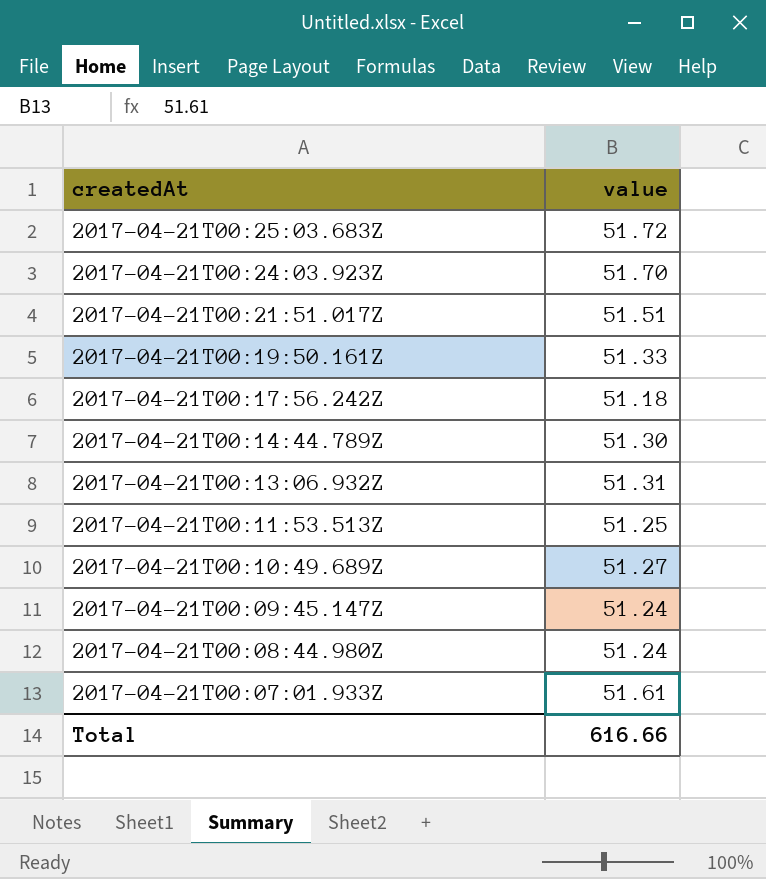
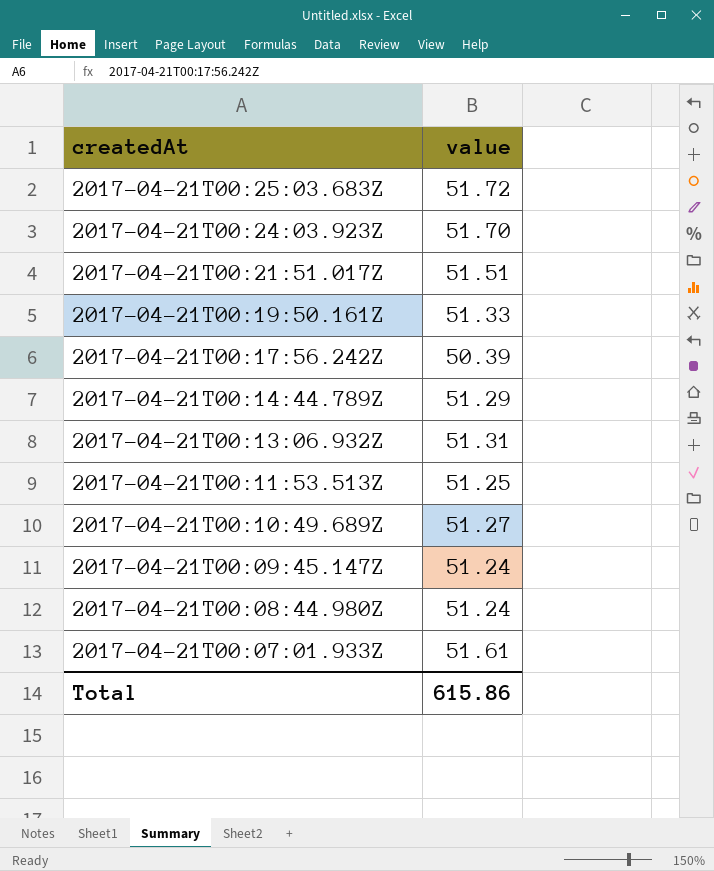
2017-04-21T00:17:56.242Z | value: 51.18 -> 50.39
2017-04-21T00:14:44.789Z | value: 51.30 -> 51.29
Total | value: 616.66 -> 615.86

